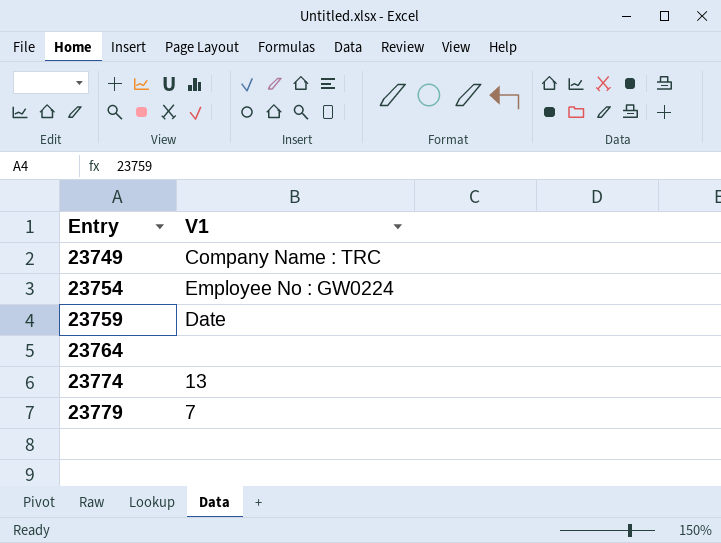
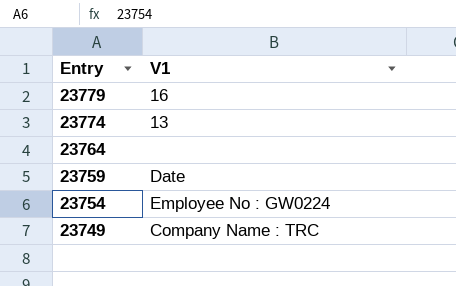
row order: Entry ascending -> Entry descending
23779 | V1: 7 -> 16

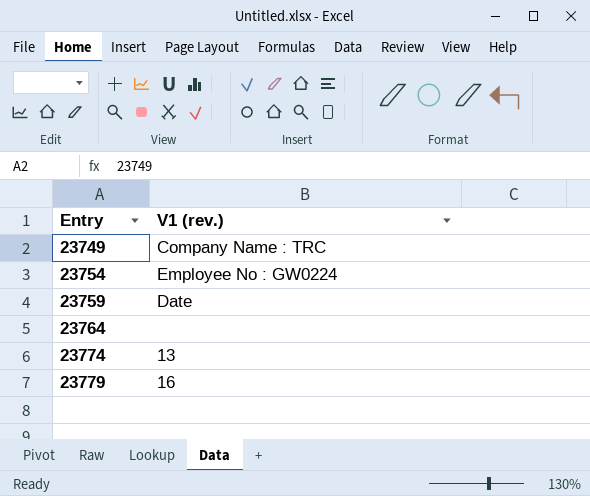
row order: Entry descending -> Entry ascending
column name: V1 -> V1 (rev.)

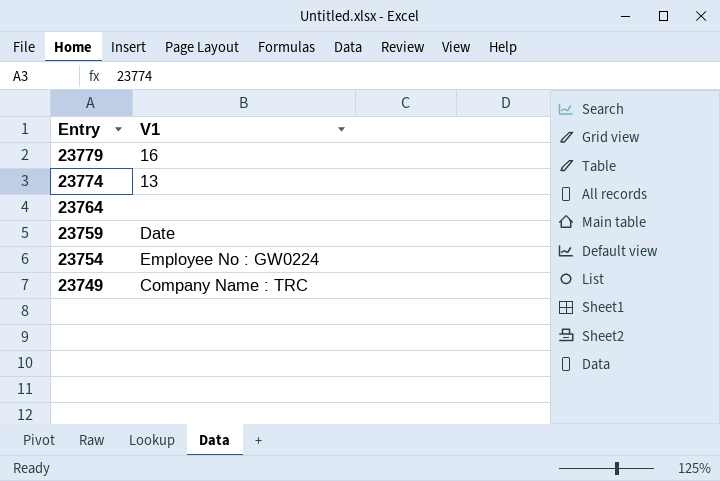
row order: Entry ascending -> Entry descending
column name: V1 (rev.) -> V1

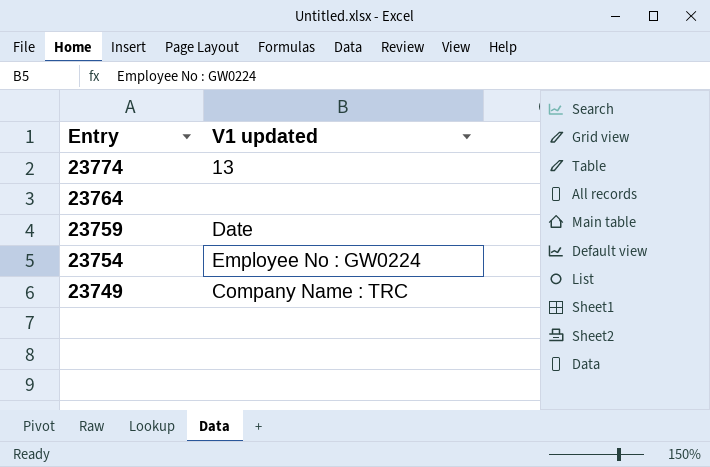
column name: V1 -> V1 updated
row 23779: 16 -> none

